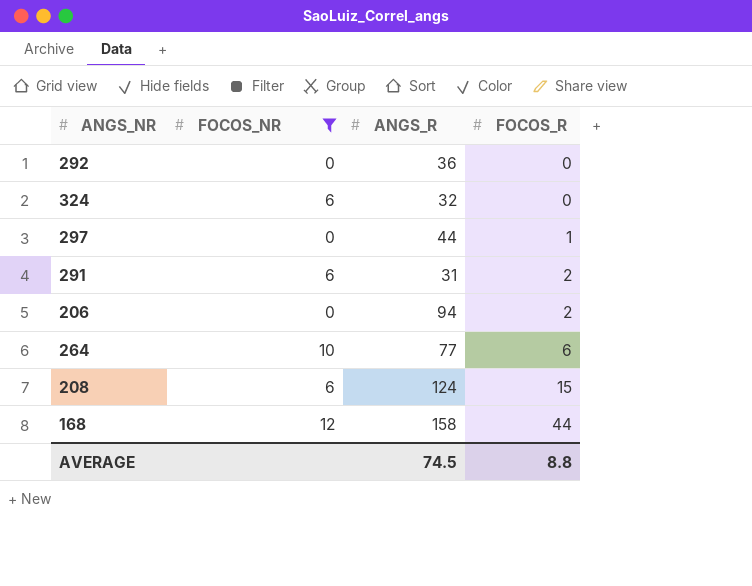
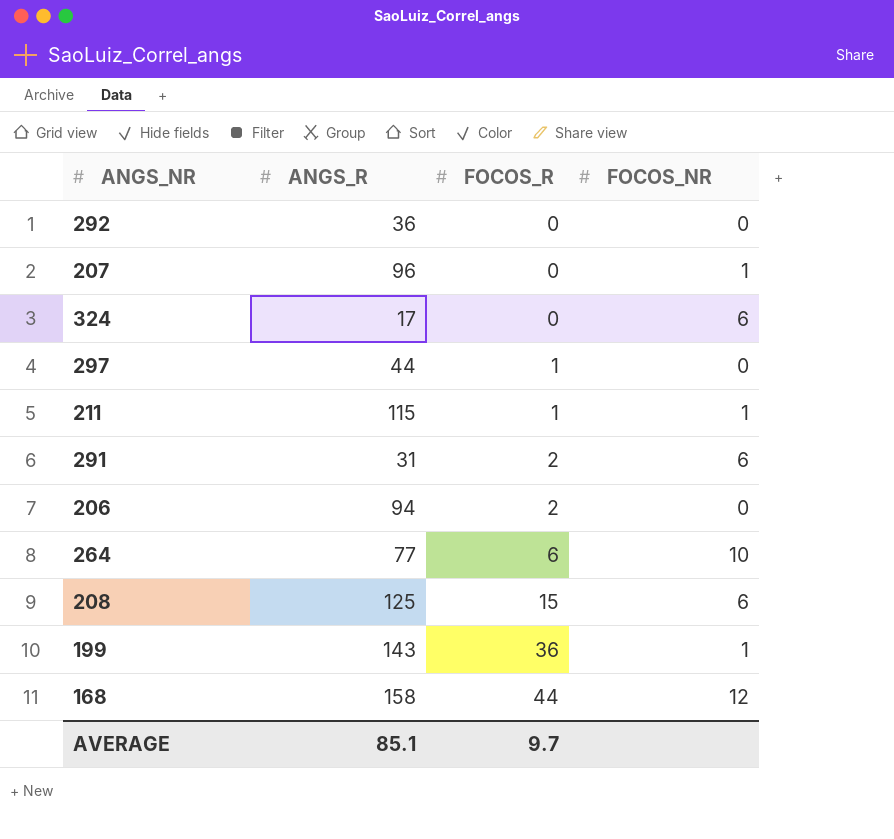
filter: FOCOS_NR != 1 -> none
column FOCOS_NR | position: 2 -> 4
324 | ANGS_R: 32 -> 17
208 | ANGS_R: 124 -> 125
AVERAGE | ANGS_R: 74.5 -> 85.1
AVERAGE | FOCOS_R: 8.8 -> 9.7

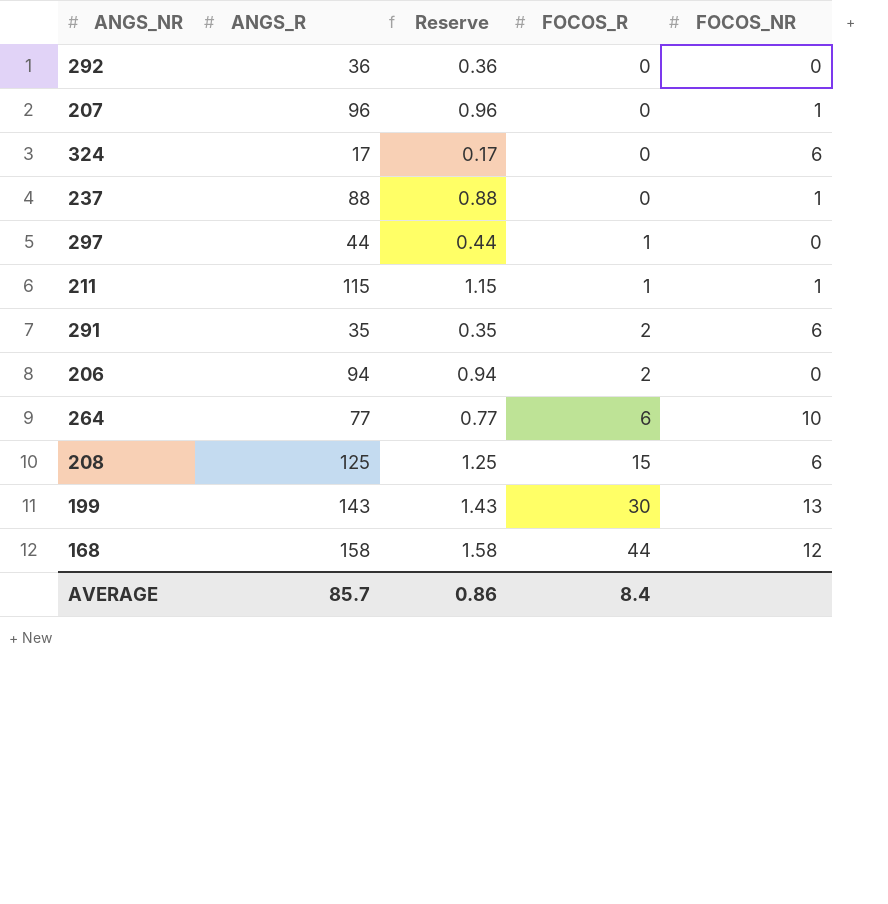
column Reserve | formula: none -> [ANGS_R] * 0.01
row 237: none -> 88 | 0.88 | 0 | 1
291 | ANGS_R: 31 -> 35
199 | FOCOS_R: 36 -> 30
199 | FOCOS_NR: 1 -> 13
AVERAGE | ANGS_R: 85.1 -> 85.7
AVERAGE | FOCOS_R: 9.7 -> 8.4

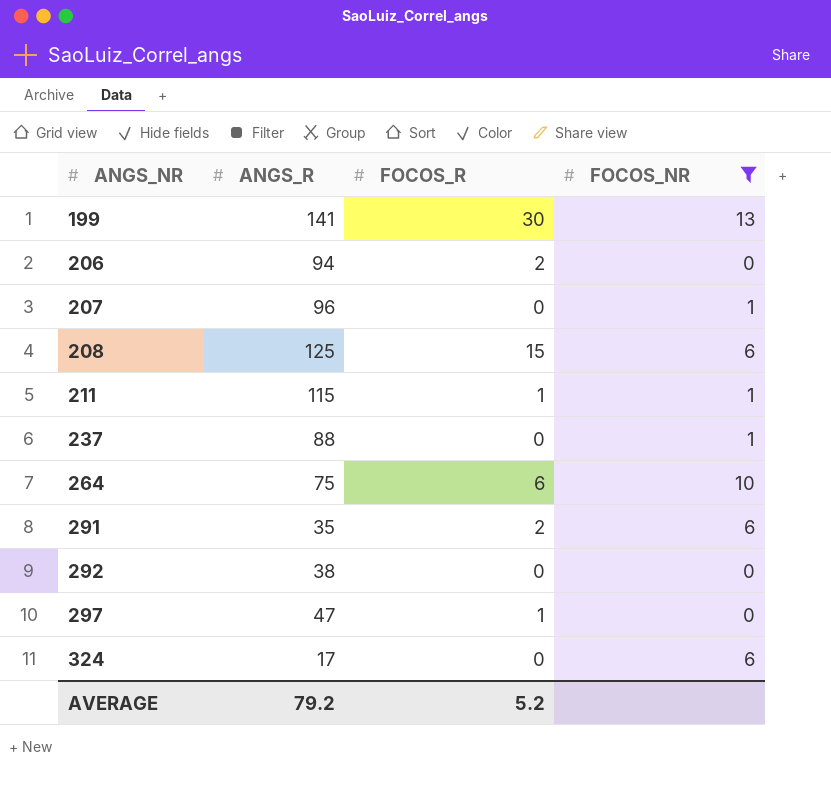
filter: none -> FOCOS_NR != 12
row order: FOCOS_R ascending -> ANGS_NR ascending
column Reserve | formula: [ANGS_R] * 0.01 -> none
199 | ANGS_R: 143 -> 141
264 | ANGS_R: 77 -> 75
292 | ANGS_R: 36 -> 38
297 | ANGS_R: 44 -> 47
AVERAGE | ANGS_R: 85.7 -> 79.2
AVERAGE | FOCOS_R: 8.4 -> 5.2

